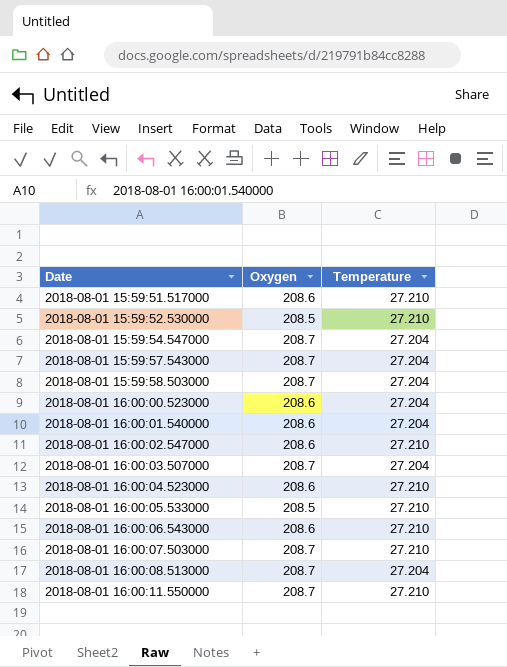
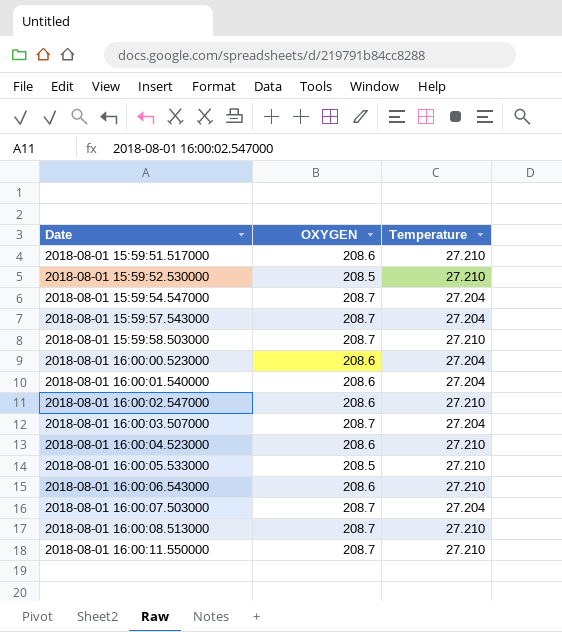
column name: Oxygen -> OXYGEN
2018-08-01 15:59:58.503000 | Temperature: 27.204 -> 27.210
2018-08-01 16:00:07.503000 | Temperature: 27.210 -> 27.204
2018-08-01 16:00:08.513000 | Temperature: 27.204 -> 27.210

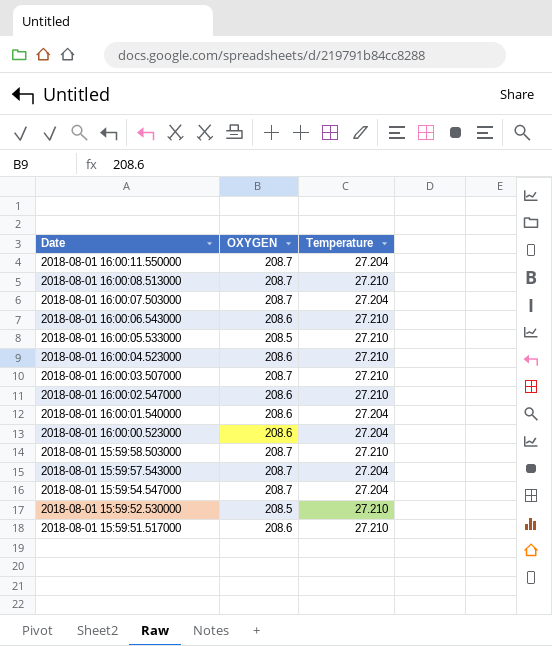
row order: Date ascending -> Date descending
2018-08-01 16:00:11.550000 | Temperature: 27.210 -> 27.204
2018-08-01 16:00:03.507000 | Temperature: 27.204 -> 27.210

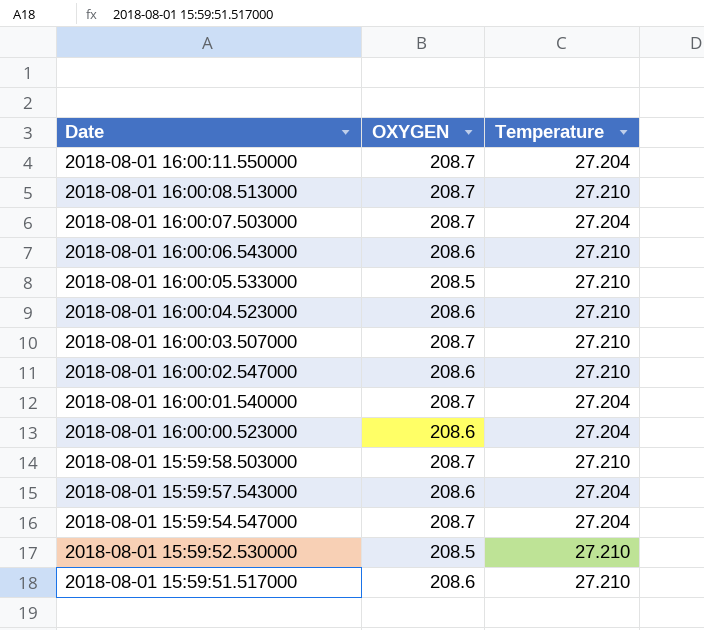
2018-08-01 16:00:01.540000 | OXYGEN: 208.6 -> 208.7
2018-08-01 15:59:57.543000 | OXYGEN: 208.7 -> 208.6

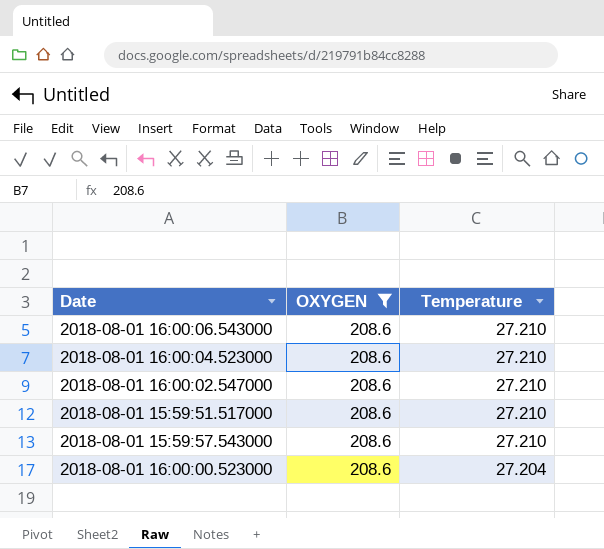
filter: none -> OXYGEN = 208.6
row order: Date descending -> Temperature descending
2018-08-01 15:59:57.543000 | Temperature: 27.204 -> 27.210

